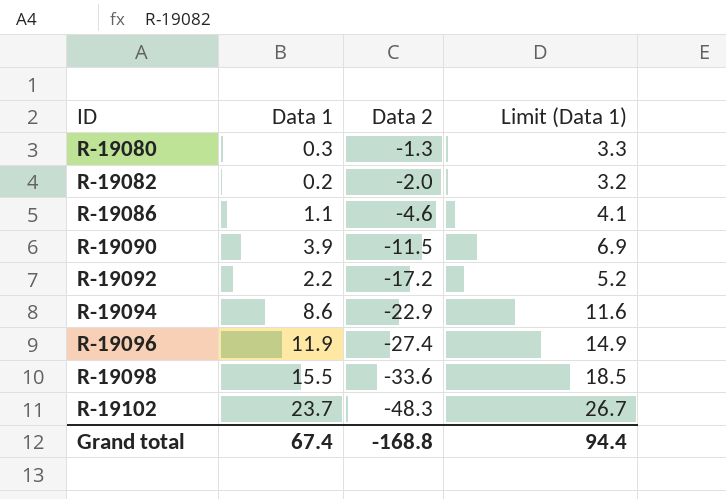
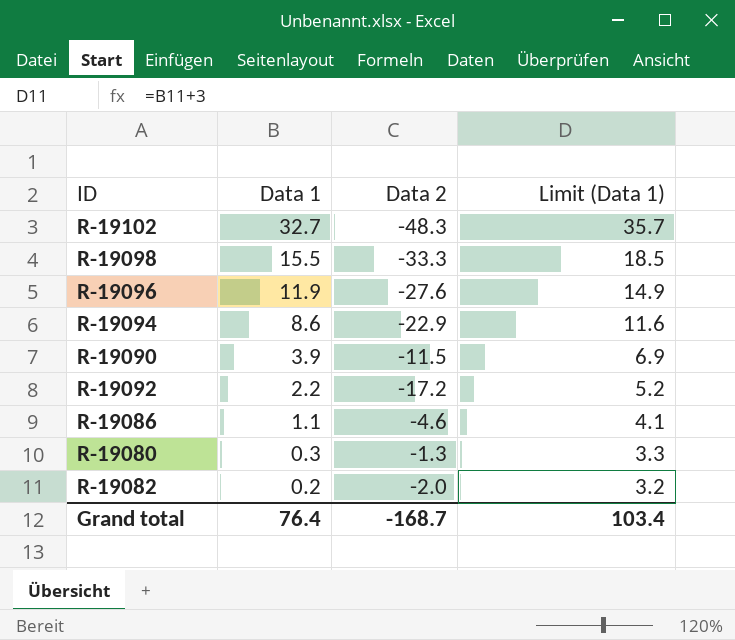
row order: ID ascending -> Data 1 descending
R-19102 | Data 1: 23.7 -> 32.7
R-19102 | Limit (Data 1): 26.7 -> 35.7
R-19098 | Data 2: -33.6 -> -33.3
R-19096 | Data 2: -27.4 -> -27.6
Grand total | Data 1: 67.4 -> 76.4
Grand total | Data 2: -168.8 -> -168.7
Grand total | Limit (Data 1): 94.4 -> 103.4

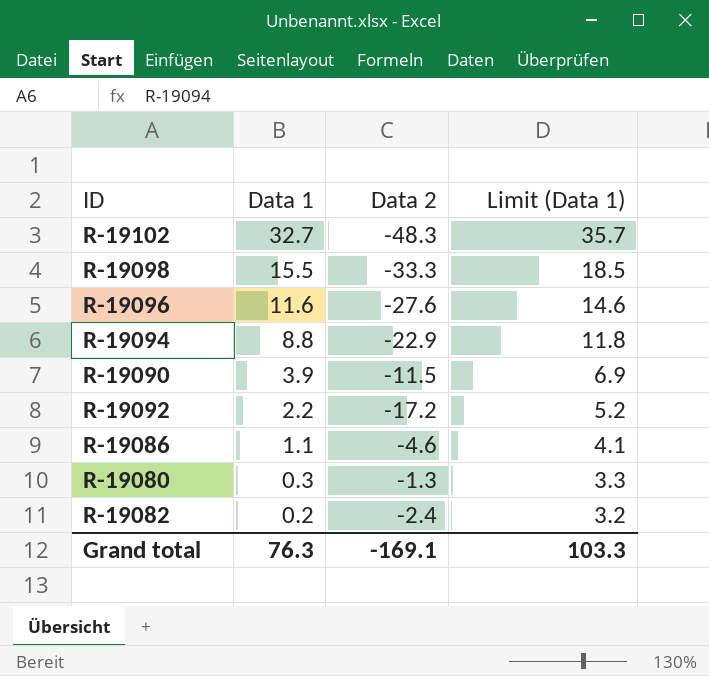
R-19096 | Data 1: 11.9 -> 11.6
R-19096 | Limit (Data 1): 14.9 -> 14.6
R-19094 | Data 1: 8.6 -> 8.8
R-19094 | Limit (Data 1): 11.6 -> 11.8
R-19082 | Data 2: -2.0 -> -2.4
Grand total | Data 1: 76.4 -> 76.3
Grand total | Data 2: -168.7 -> -169.1
Grand total | Limit (Data 1): 103.4 -> 103.3

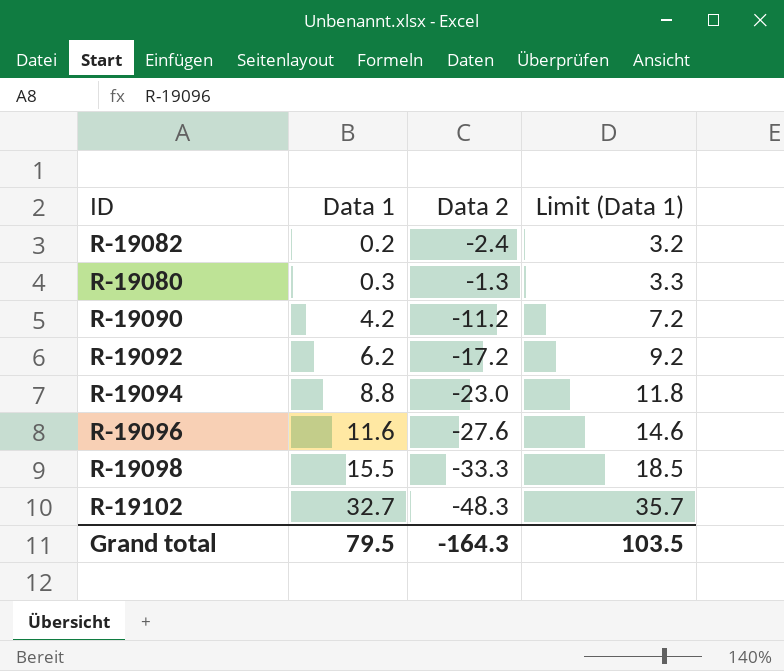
row order: Data 1 descending -> Data 1 ascending
row R-19086: 1.1 | -4.6 | 4.1 -> none
R-19090 | Data 1: 3.9 -> 4.2
R-19090 | Data 2: -11.5 -> -11.2
R-19090 | Limit (Data 1): 6.9 -> 7.2
R-19092 | Data 1: 2.2 -> 6.2
R-19092 | Limit (Data 1): 5.2 -> 9.2
R-19094 | Data 2: -22.9 -> -23.0
Grand total | Data 1: 76.3 -> 79.5
Grand total | Data 2: -169.1 -> -164.3
Grand total | Limit (Data 1): 103.3 -> 103.5

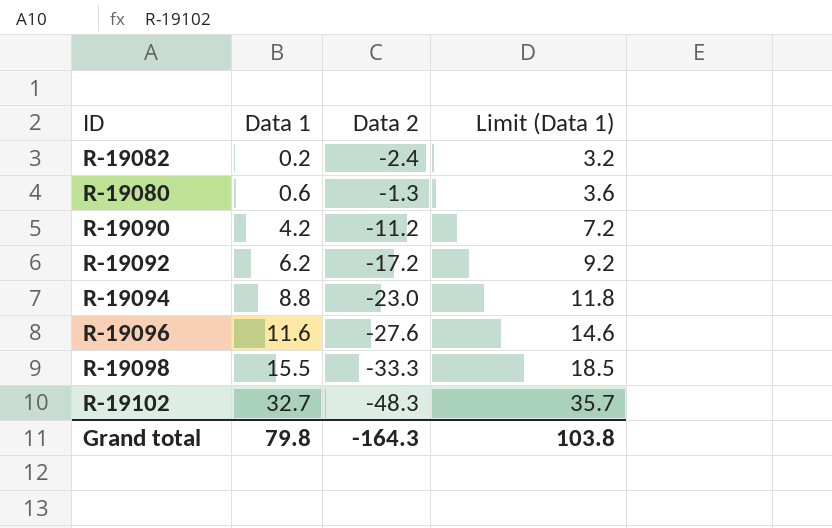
R-19080 | Data 1: 0.3 -> 0.6
R-19080 | Limit (Data 1): 3.3 -> 3.6
Grand total | Data 1: 79.5 -> 79.8
Grand total | Limit (Data 1): 103.5 -> 103.8

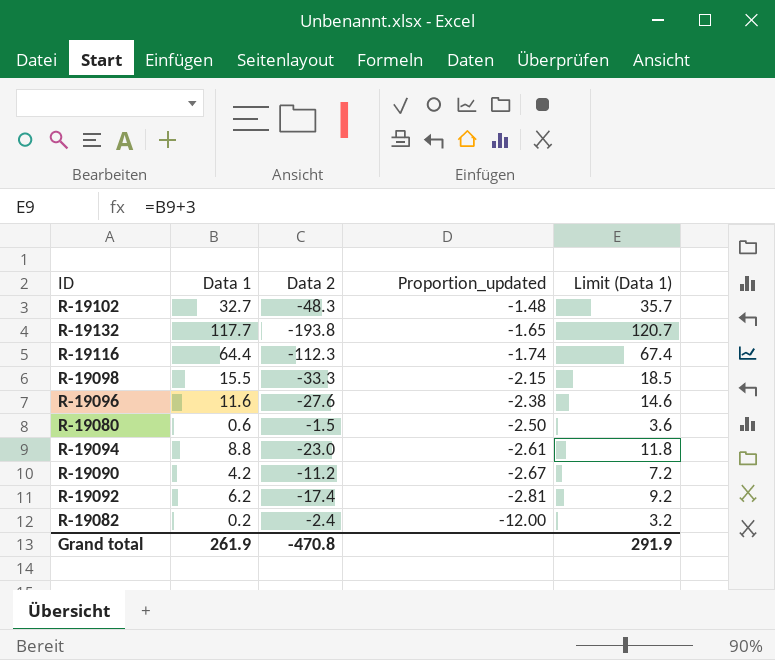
row order: Data 1 ascending -> Proportion_updated descending
column Proportion_updated | formula: none -> [Data 2] / [Data 1]
row R-19132: none -> 117.7 | -193.8 | -1.65 | 120.7
row R-19116: none -> 64.4 | -112.3 | -1.74 | 67.4
R-19080 | Data 2: -1.3 -> -1.5
R-19092 | Data 2: -17.2 -> -17.4
Grand total | Data 1: 79.8 -> 261.9
Grand total | Data 2: -164.3 -> -470.8
Grand total | Limit (Data 1): 103.8 -> 291.9

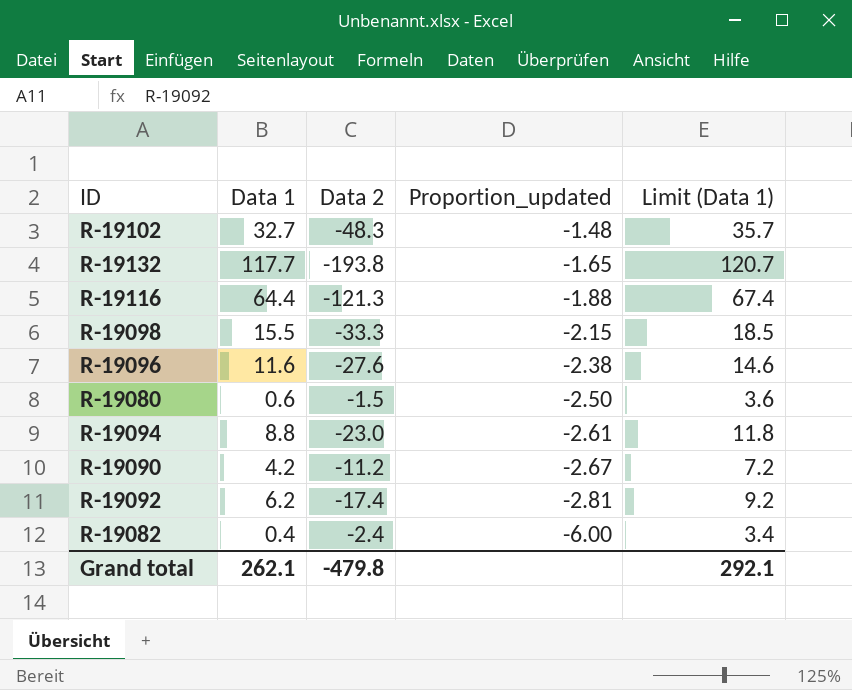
R-19116 | Data 2: -112.3 -> -121.3
R-19116 | Proportion_updated: -1.74 -> -1.88
R-19082 | Data 1: 0.2 -> 0.4
R-19082 | Proportion_updated: -12.00 -> -6.00
R-19082 | Limit (Data 1): 3.2 -> 3.4
Grand total | Data 1: 261.9 -> 262.1
Grand total | Data 2: -470.8 -> -479.8
Grand total | Limit (Data 1): 291.9 -> 292.1

